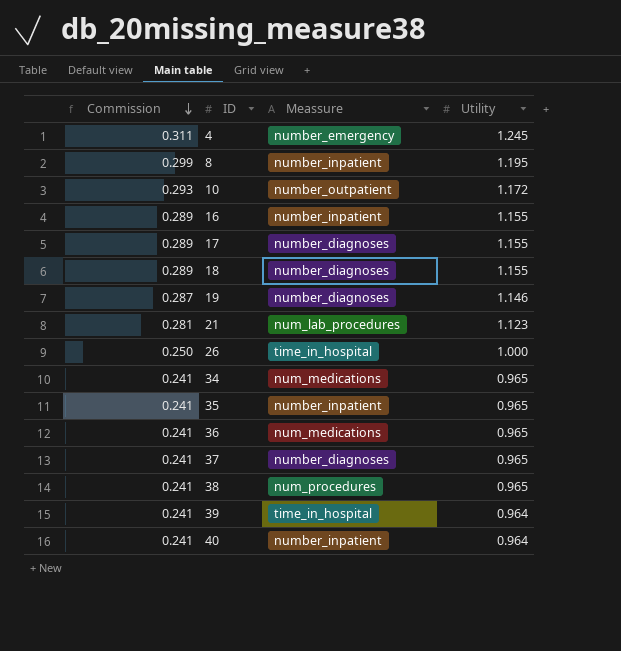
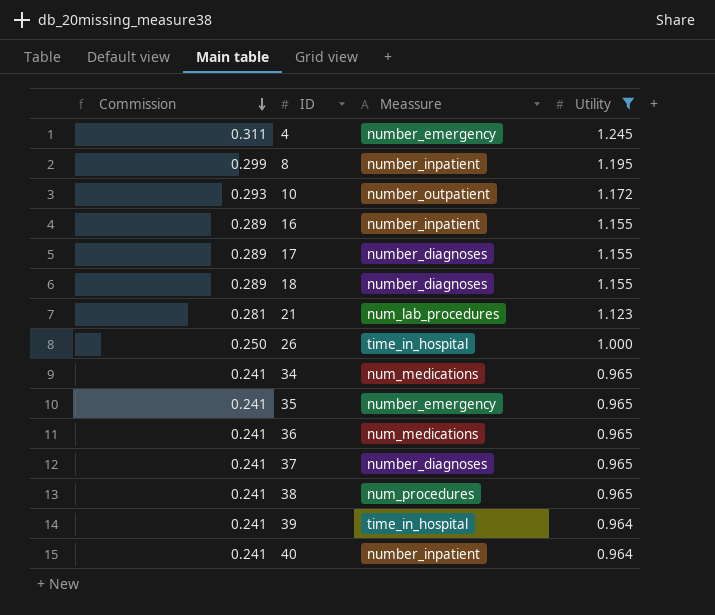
filter: none -> Utility != 1.146
35 | Meassure: number_inpatient -> number_emergency

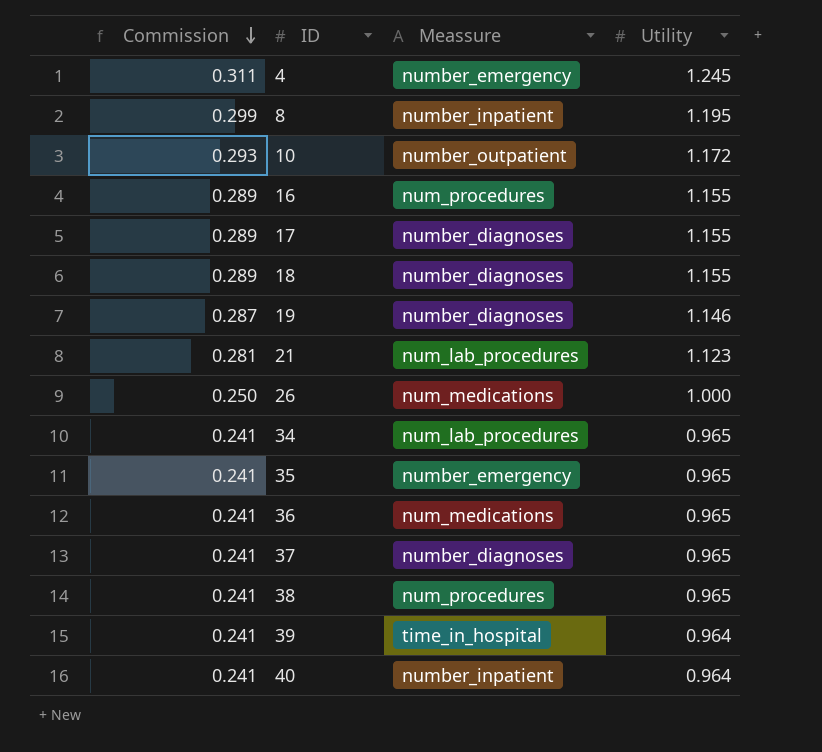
filter: Utility != 1.146 -> none
16 | Meassure: number_inpatient -> num_procedures
26 | Meassure: time_in_hospital -> num_medications
34 | Meassure: num_medications -> num_lab_procedures

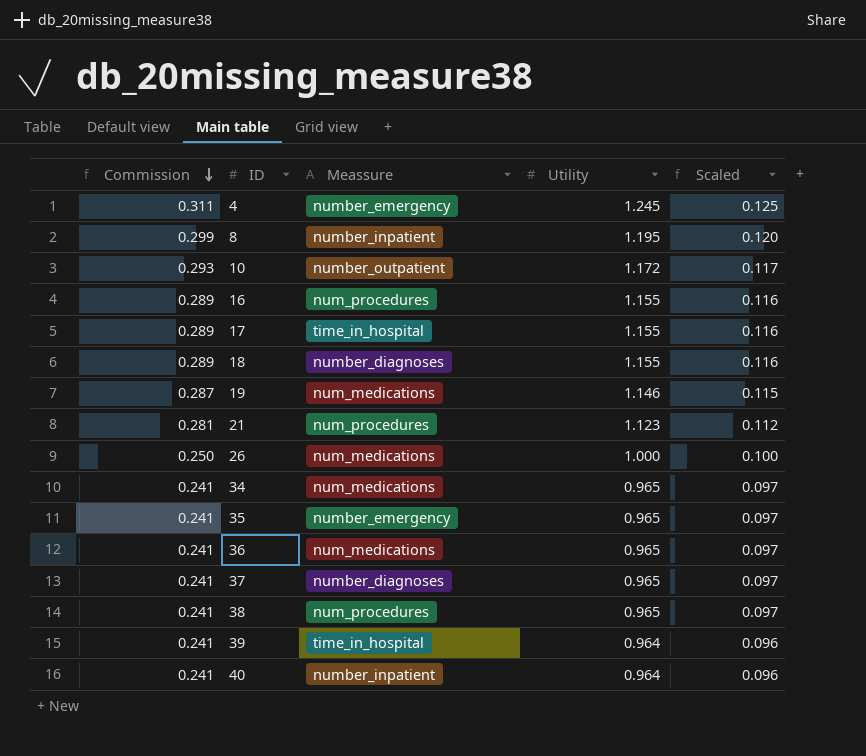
column Scaled | formula: none -> [Utility] * 0.1
17 | Meassure: number_diagnoses -> time_in_hospital
19 | Meassure: number_diagnoses -> num_medications
21 | Meassure: num_lab_procedures -> num_procedures
34 | Meassure: num_lab_procedures -> num_medications

